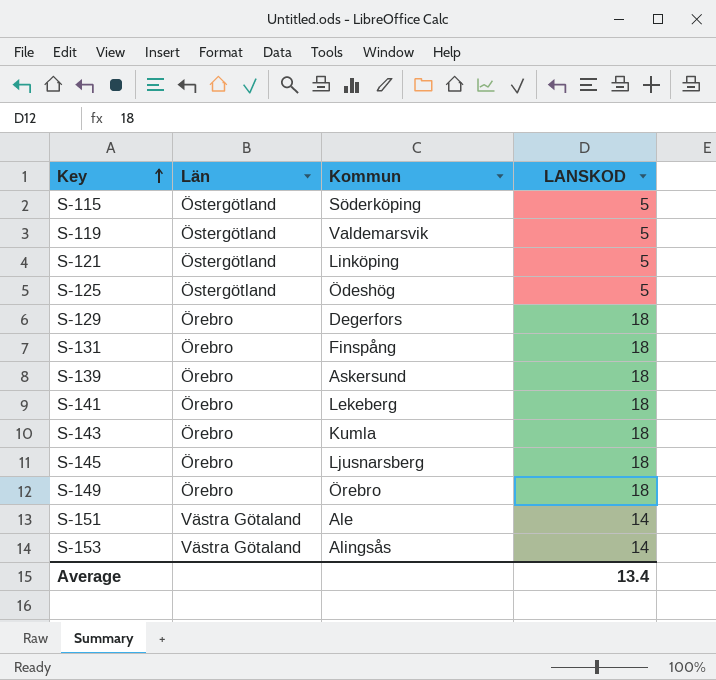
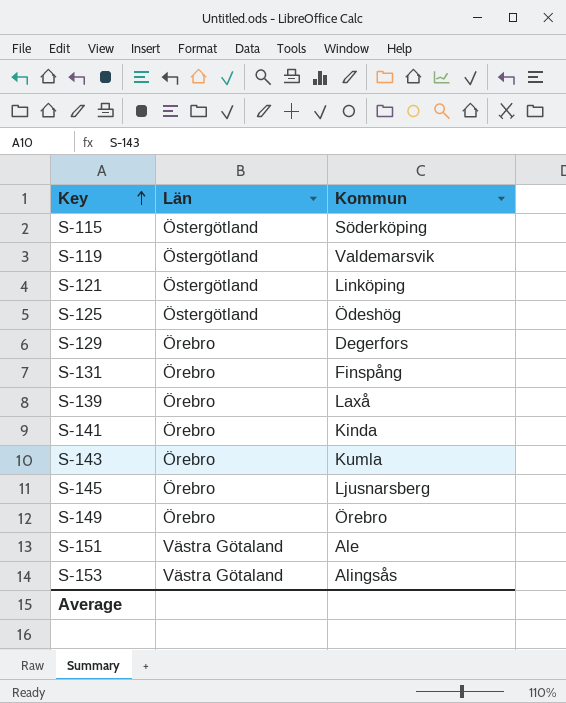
column LANSKOD | position: 4 -> none
S-139 | Kommun: Askersund -> Laxå
S-141 | Kommun: Lekeberg -> Kinda

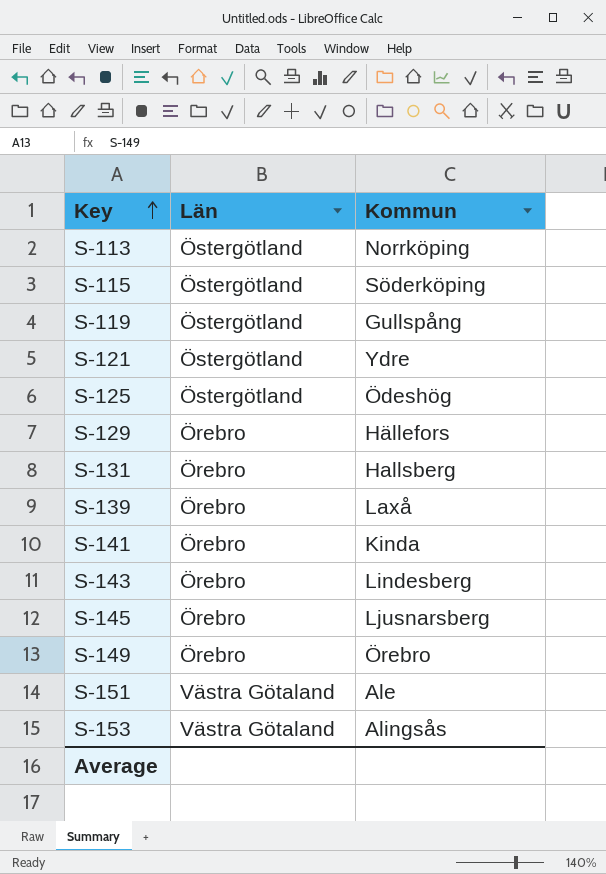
row S-113: none -> Östergötland | Norrköping
S-119 | Kommun: Valdemarsvik -> Gullspång
S-121 | Kommun: Linköping -> Ydre
S-129 | Kommun: Degerfors -> Hällefors
S-131 | Kommun: Finspång -> Hallsberg
S-143 | Kommun: Kumla -> Lindesberg

